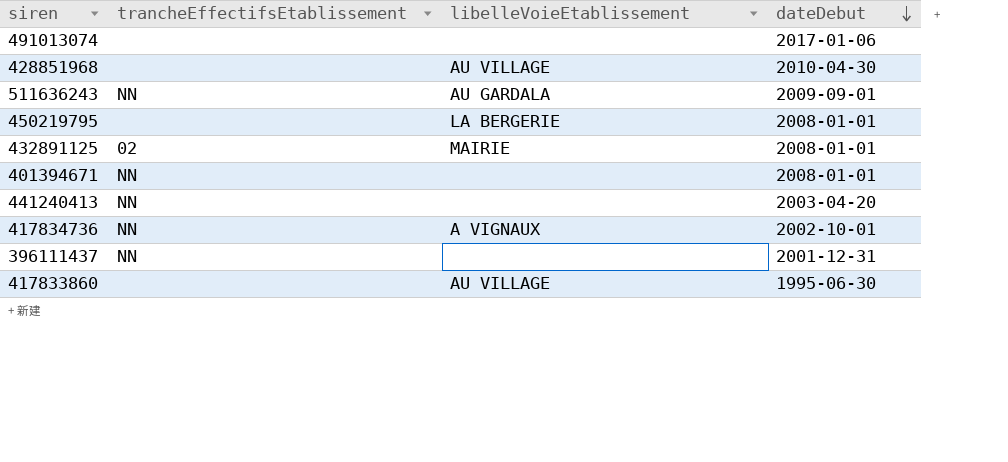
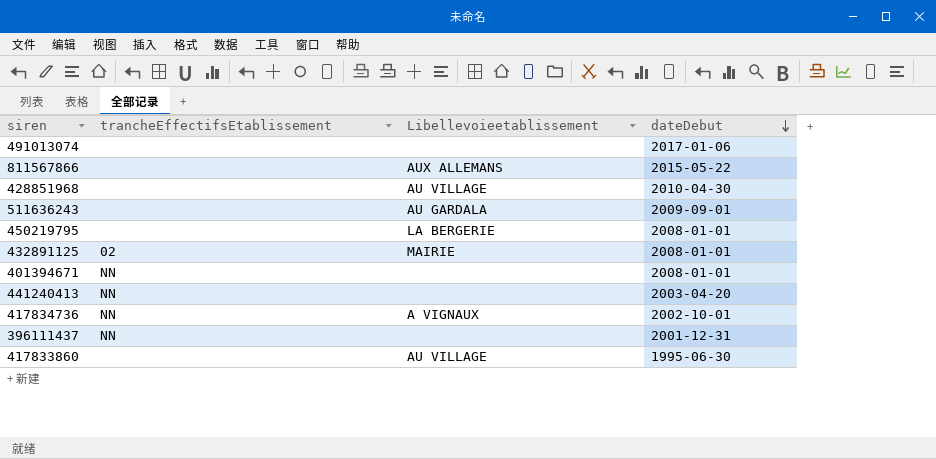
column name: libelleVoieEtablissement -> Libellevoieetablissement
row 811567866: none -> none | AUX ALLEMANS | 2015-05-22
511636243 | trancheEffectifsEtablissement: NN -> none

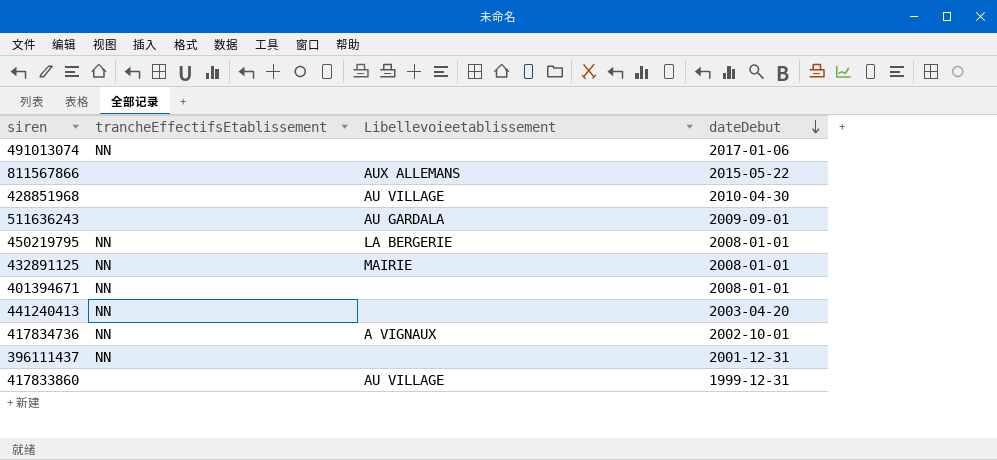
491013074 | trancheEffectifsEtablissement: none -> NN
450219795 | trancheEffectifsEtablissement: none -> NN
432891125 | trancheEffectifsEtablissement: 02 -> NN
417833860 | dateDebut: 1995-06-30 -> 1999-12-31

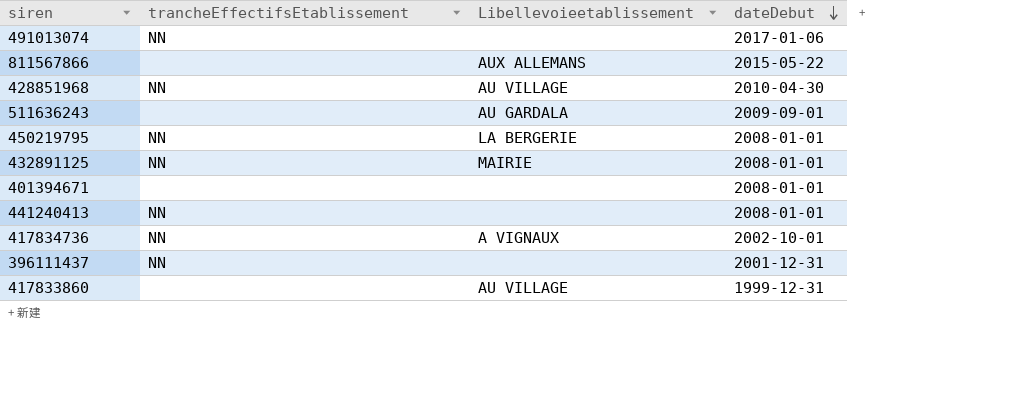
428851968 | trancheEffectifsEtablissement: none -> NN
401394671 | trancheEffectifsEtablissement: NN -> none
441240413 | dateDebut: 2003-04-20 -> 2008-01-01

